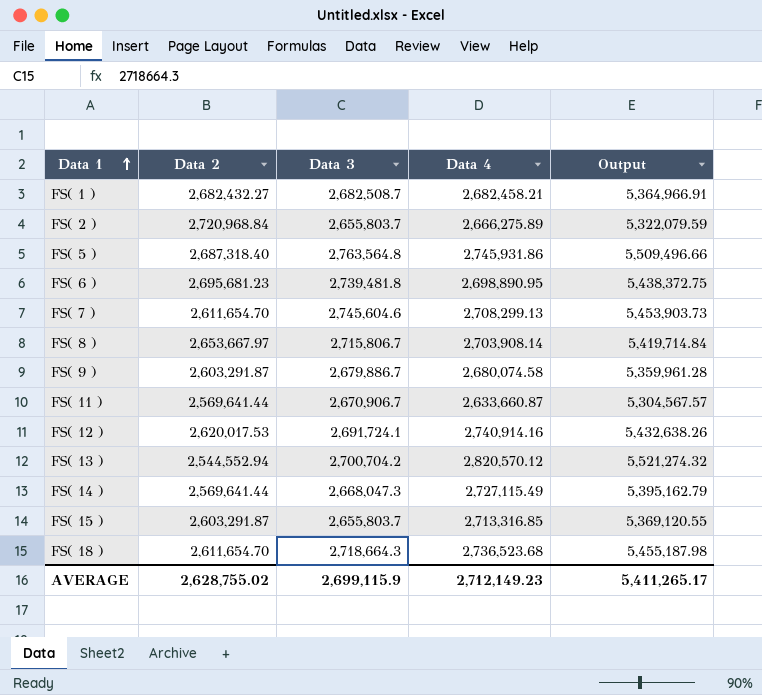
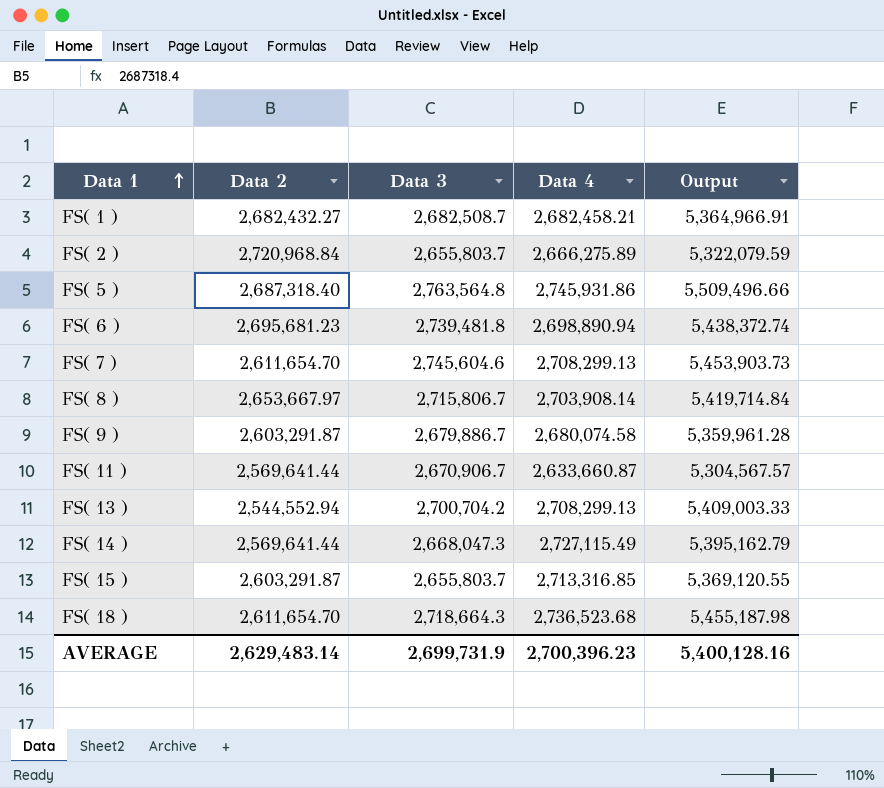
row FS( 12 ): 2,620,017.53 | 2,691,724.1 | 2,740,914.16 | 5,432,638.26 -> none
FS( 6 ) | Data 4: 2,698,890.95 -> 2,698,890.94
FS( 6 ) | Output: 5,438,372.75 -> 5,438,372.74
FS( 13 ) | Data 4: 2,820,570.12 -> 2,708,299.13
FS( 13 ) | Output: 5,521,274.32 -> 5,409,003.33
AVERAGE | Data 2: 2,628,755.02 -> 2,629,483.14
AVERAGE | Data 3: 2,699,115.9 -> 2,699,731.9
AVERAGE | Data 4: 2,712,149.23 -> 2,700,396.23
AVERAGE | Output: 5,411,265.17 -> 5,400,128.16

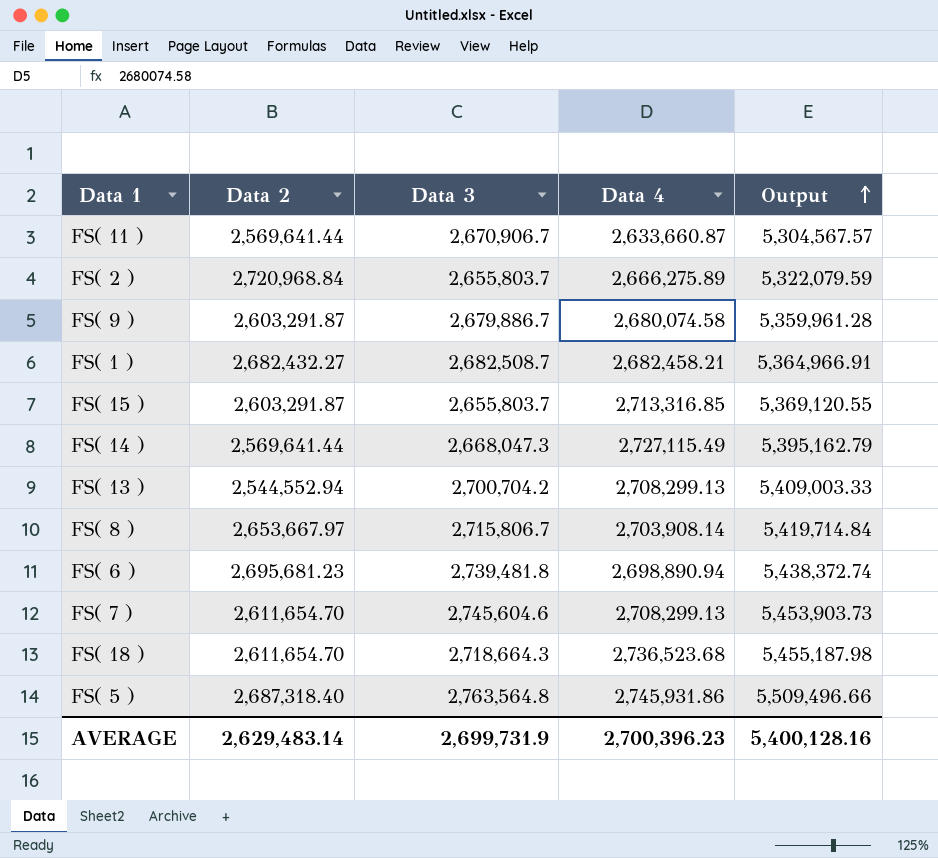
row order: Data 1 ascending -> Output ascending

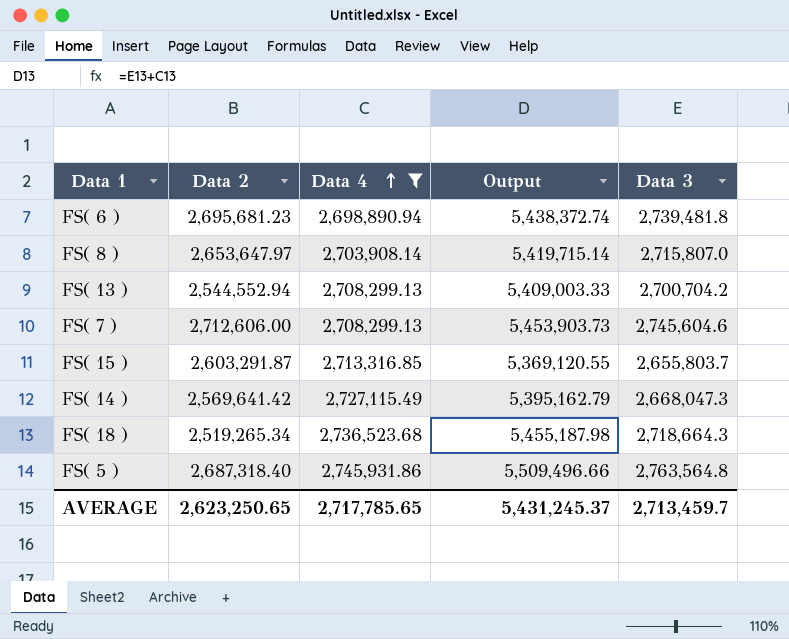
filter: none -> Data 4 >= 2,698,890.94
row order: Output ascending -> Data 4 ascending
column Data 3 | position: 3 -> 5
FS( 8 ) | Data 2: 2,653,667.97 -> 2,653,647.97
FS( 8 ) | Output: 5,419,714.84 -> 5,419,715.14
FS( 8 ) | Data 3: 2,715,806.7 -> 2,715,807.0
FS( 7 ) | Data 2: 2,611,654.70 -> 2,712,606.00
FS( 14 ) | Data 2: 2,569,641.44 -> 2,569,641.42
FS( 18 ) | Data 2: 2,611,654.70 -> 2,519,265.34
AVERAGE | Data 2: 2,629,483.14 -> 2,623,250.65
AVERAGE | Data 4: 2,700,396.23 -> 2,717,785.65
AVERAGE | Output: 5,400,128.16 -> 5,431,245.37
AVERAGE | Data 3: 2,699,731.9 -> 2,713,459.7

